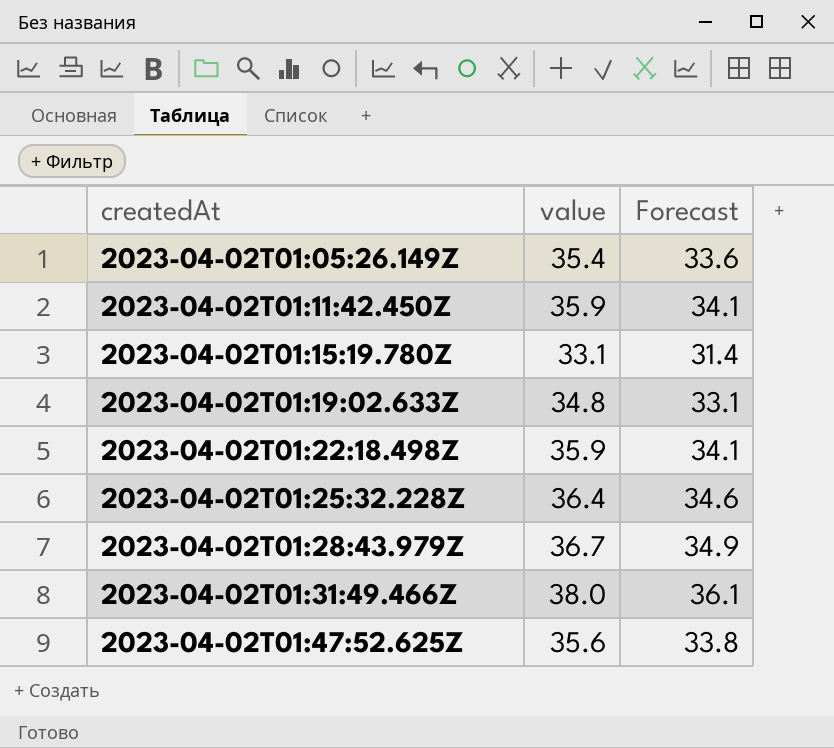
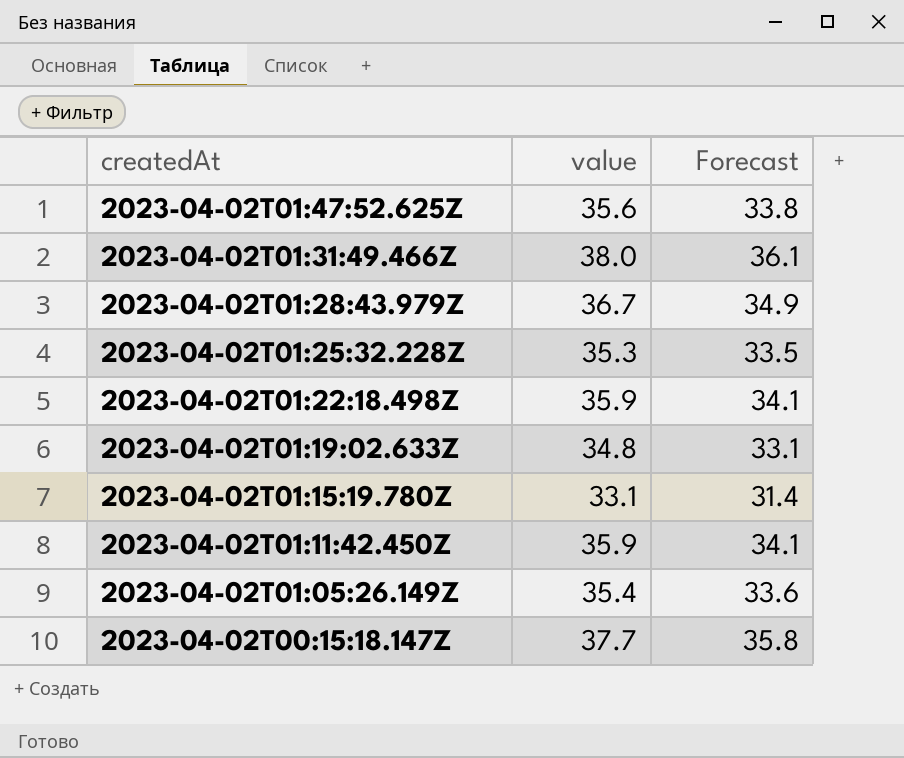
row order: createdAt ascending -> createdAt descending
2023-04-02T01:25:32.228Z | value: 36.4 -> 35.3
2023-04-02T01:25:32.228Z | Forecast: 34.6 -> 33.5
row 2023-04-02T00:15:18.147Z: none -> 37.7 | 35.8

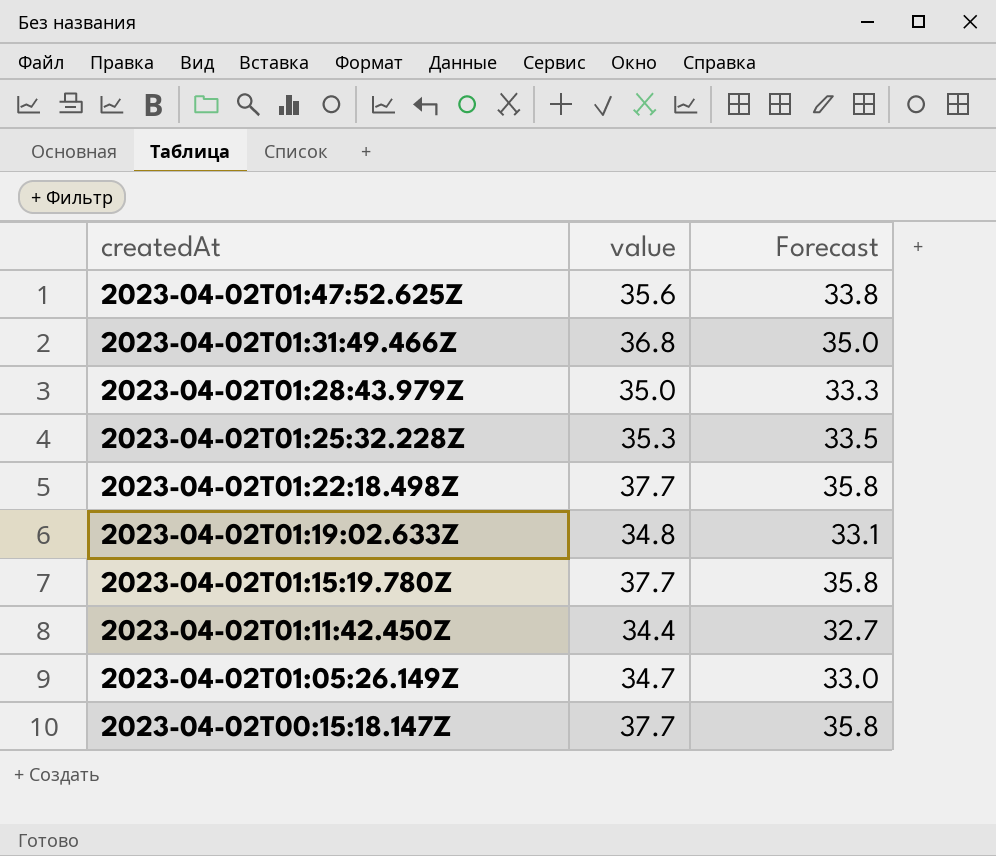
2023-04-02T01:31:49.466Z | value: 38.0 -> 36.8
2023-04-02T01:31:49.466Z | Forecast: 36.1 -> 35.0
2023-04-02T01:28:43.979Z | value: 36.7 -> 35.0
2023-04-02T01:28:43.979Z | Forecast: 34.9 -> 33.3
2023-04-02T01:22:18.498Z | value: 35.9 -> 37.7
2023-04-02T01:22:18.498Z | Forecast: 34.1 -> 35.8
2023-04-02T01:15:19.780Z | value: 33.1 -> 37.7
2023-04-02T01:15:19.780Z | Forecast: 31.4 -> 35.8
2023-04-02T01:11:42.450Z | value: 35.9 -> 34.4
2023-04-02T01:11:42.450Z | Forecast: 34.1 -> 32.7
2023-04-02T01:05:26.149Z | value: 35.4 -> 34.7
2023-04-02T01:05:26.149Z | Forecast: 33.6 -> 33.0

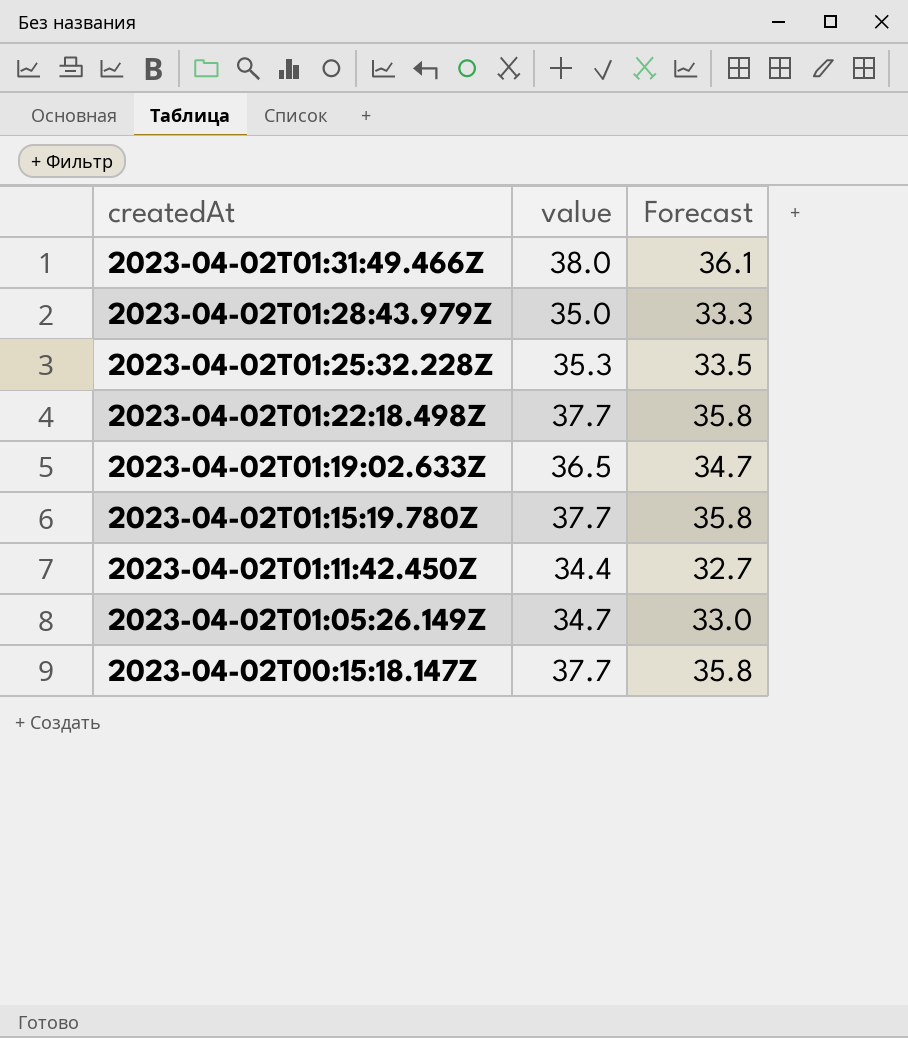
row 2023-04-02T01:47:52.625Z: 35.6 | 33.8 -> none
2023-04-02T01:31:49.466Z | value: 36.8 -> 38.0
2023-04-02T01:31:49.466Z | Forecast: 35.0 -> 36.1
2023-04-02T01:19:02.633Z | value: 34.8 -> 36.5
2023-04-02T01:19:02.633Z | Forecast: 33.1 -> 34.7

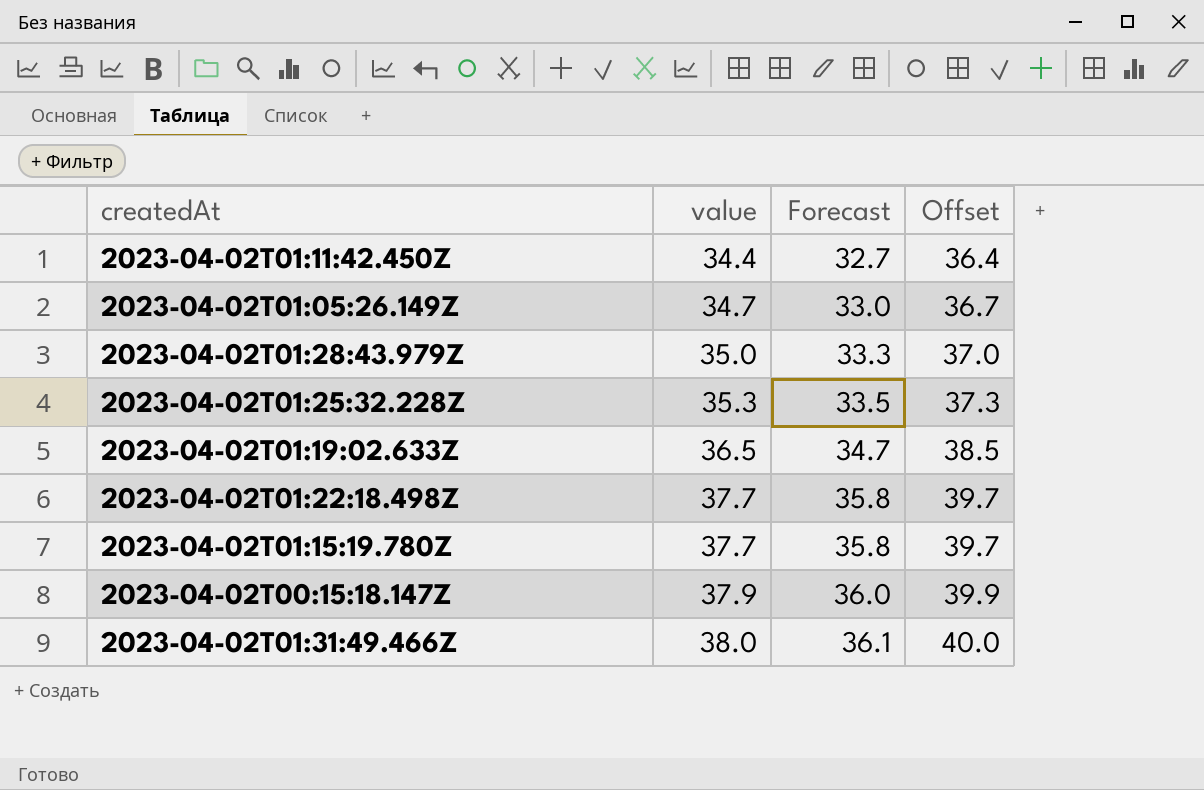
row order: createdAt descending -> value ascending
column Offset | formula: none -> [value] + 2
2023-04-02T00:15:18.147Z | value: 37.7 -> 37.9
2023-04-02T00:15:18.147Z | Forecast: 35.8 -> 36.0

